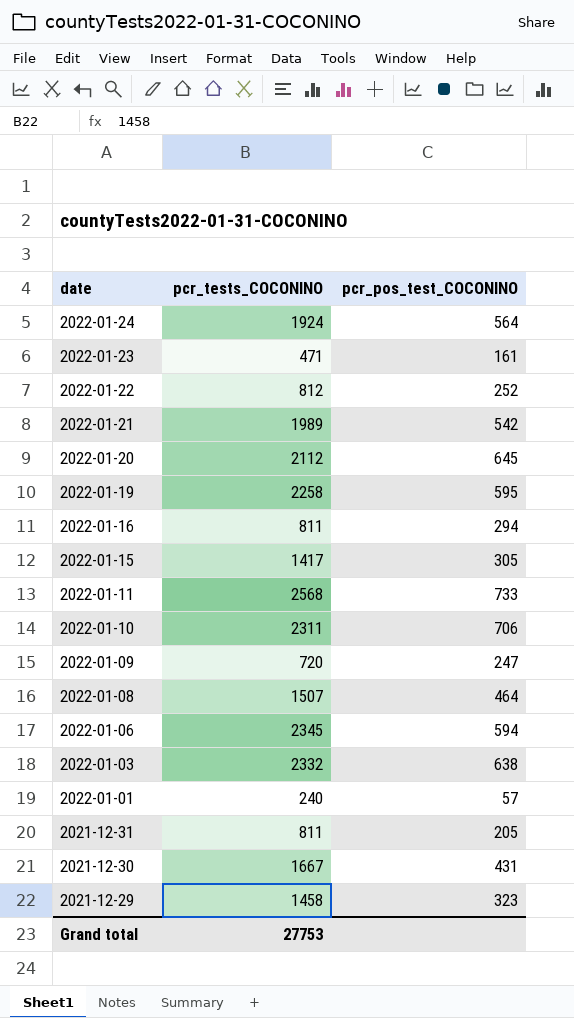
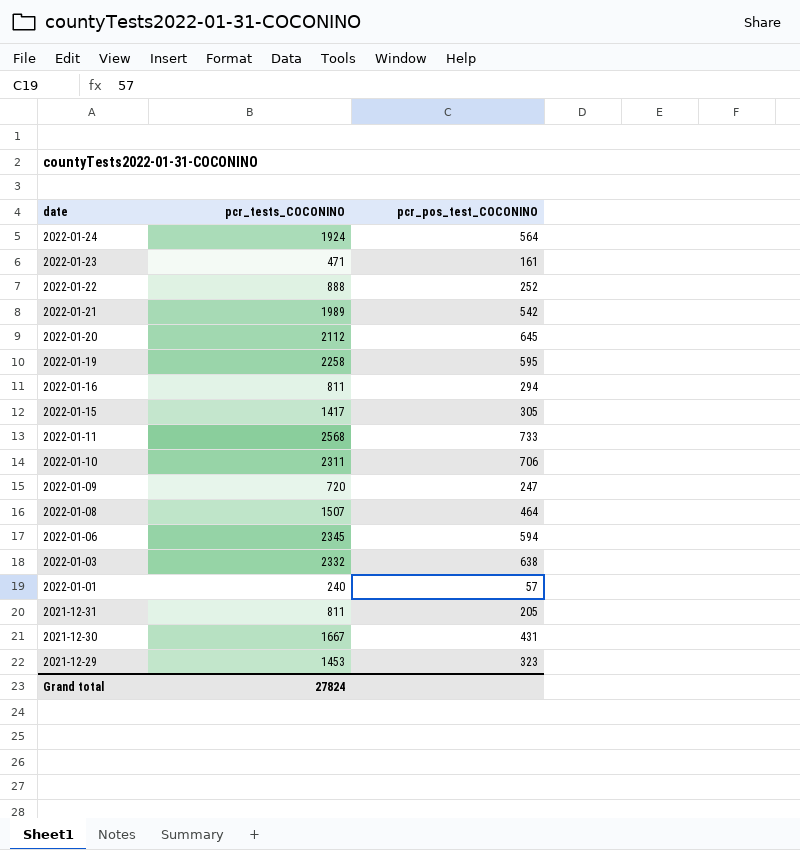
2022-01-22 | pcr_tests_COCONINO: 812 -> 888
2021-12-29 | pcr_tests_COCONINO: 1458 -> 1453
Grand total | pcr_tests_COCONINO: 27753 -> 27824

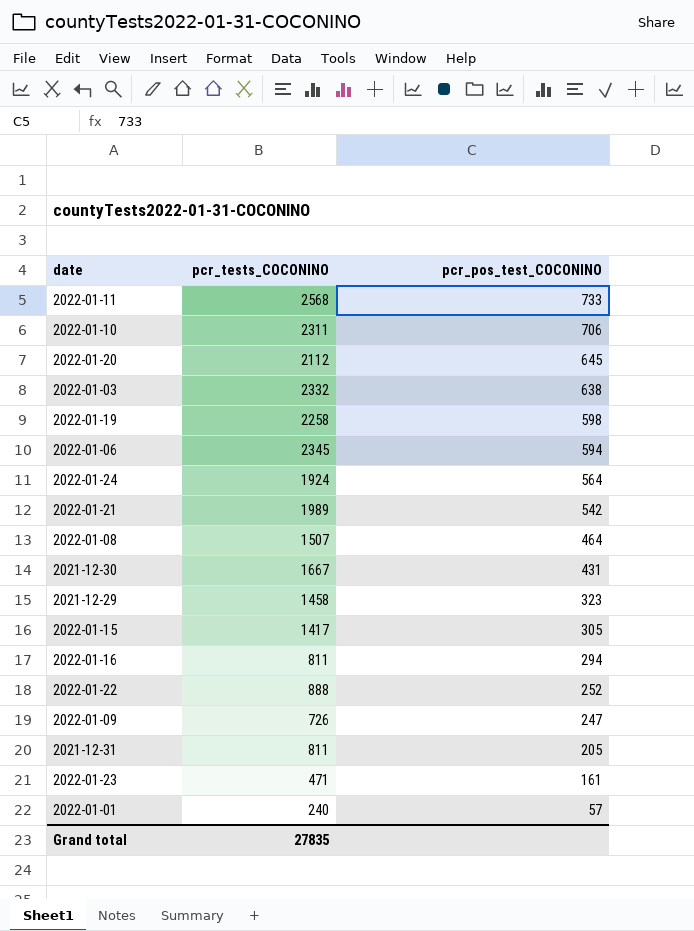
row order: date descending -> pcr_pos_test_COCONINO descending
2022-01-19 | pcr_pos_test_COCONINO: 595 -> 598
2021-12-29 | pcr_tests_COCONINO: 1453 -> 1458
2022-01-09 | pcr_tests_COCONINO: 720 -> 726
Grand total | pcr_tests_COCONINO: 27824 -> 27835

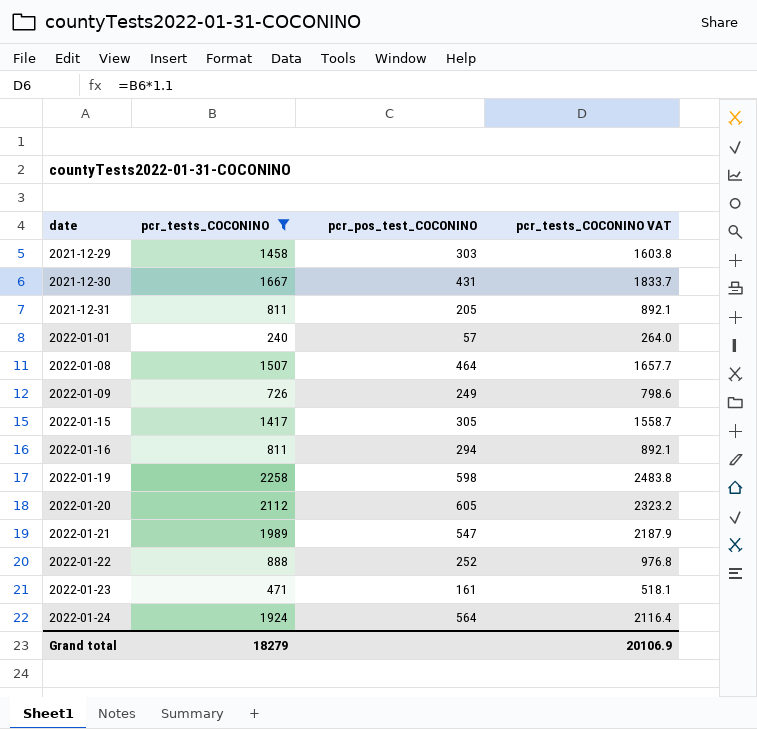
filter: none -> pcr_tests_COCONINO <= 2258
row order: pcr_pos_test_COCONINO descending -> date ascending
column pcr_tests_COCONINO VAT | formula: none -> [pcr_tests_COCONINO] * 1.1
2021-12-29 | pcr_pos_test_COCONINO: 323 -> 303
2022-01-09 | pcr_pos_test_COCONINO: 247 -> 249
2022-01-20 | pcr_pos_test_COCONINO: 645 -> 605
2022-01-21 | pcr_pos_test_COCONINO: 542 -> 547
Grand total | pcr_tests_COCONINO: 27835 -> 18279

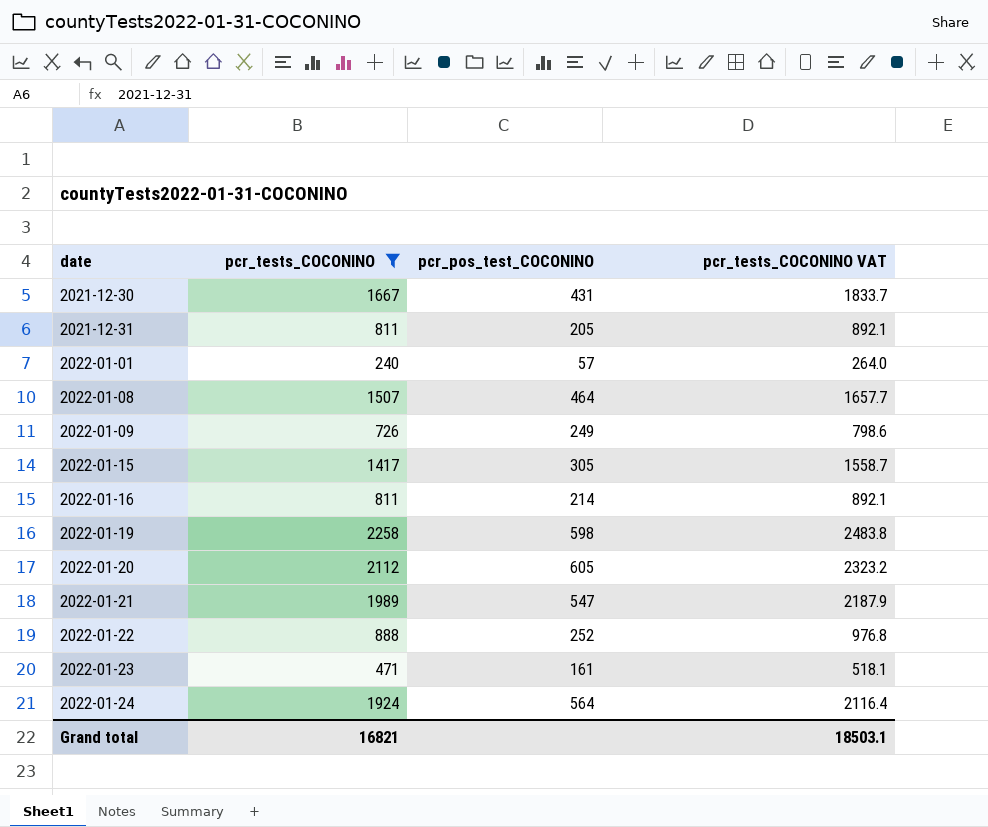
row 2021-12-29: 1458 | 303 | 1603.8 -> none
2022-01-16 | pcr_pos_test_COCONINO: 294 -> 214
Grand total | pcr_tests_COCONINO: 18279 -> 16821
Grand total | pcr_tests_COCONINO VAT: 20106.9 -> 18503.1

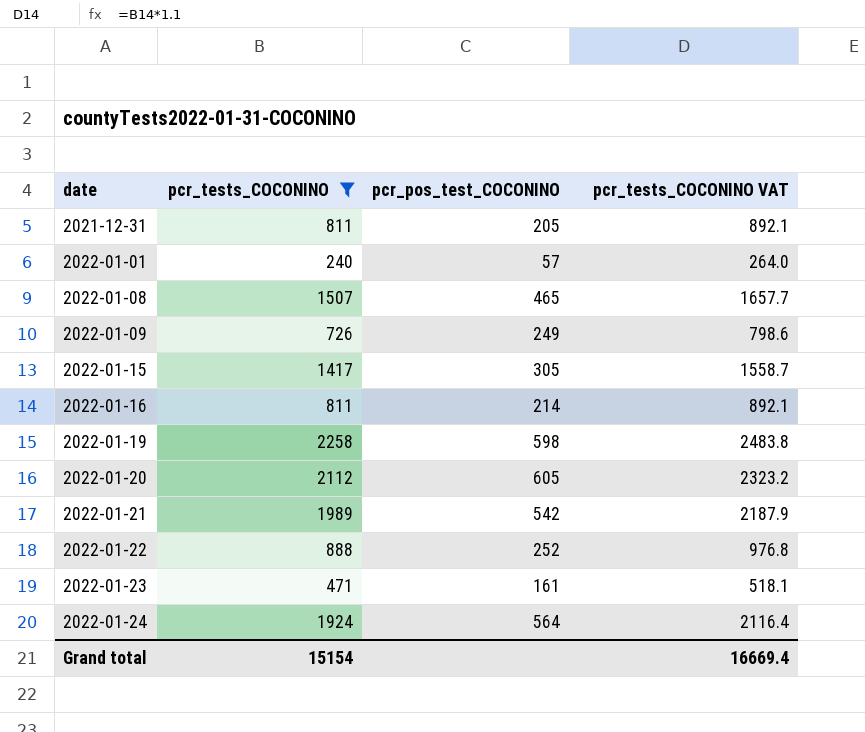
row 2021-12-30: 1667 | 431 | 1833.7 -> none
2022-01-08 | pcr_pos_test_COCONINO: 464 -> 465
2022-01-21 | pcr_pos_test_COCONINO: 547 -> 542
Grand total | pcr_tests_COCONINO: 16821 -> 15154
Grand total | pcr_tests_COCONINO VAT: 18503.1 -> 16669.4

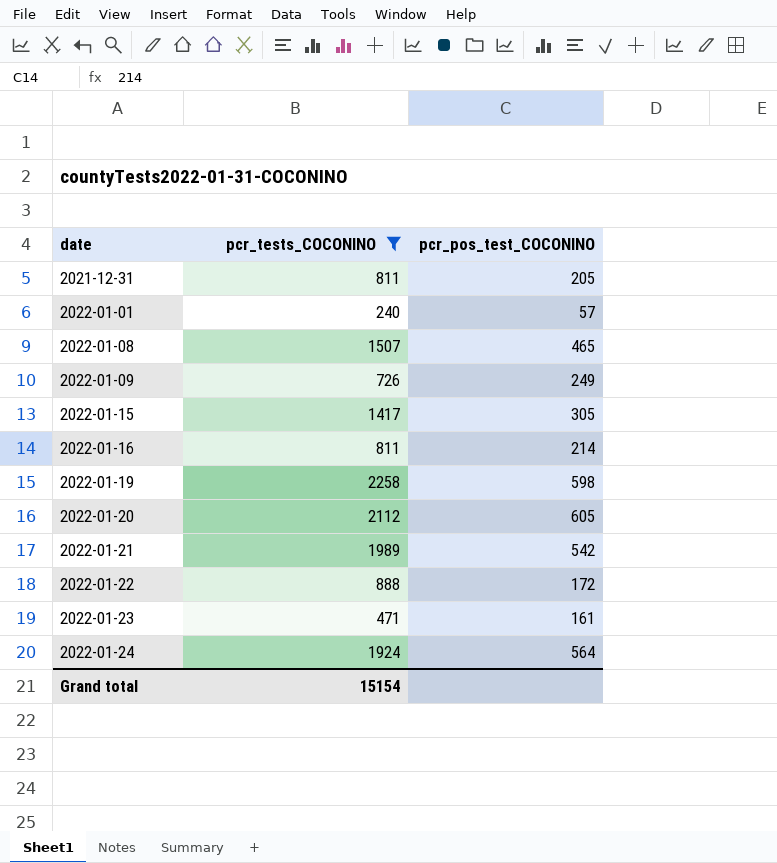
column pcr_tests_COCONINO VAT | formula: [pcr_tests_COCONINO] * 1.1 -> none
2022-01-22 | pcr_pos_test_COCONINO: 252 -> 172

